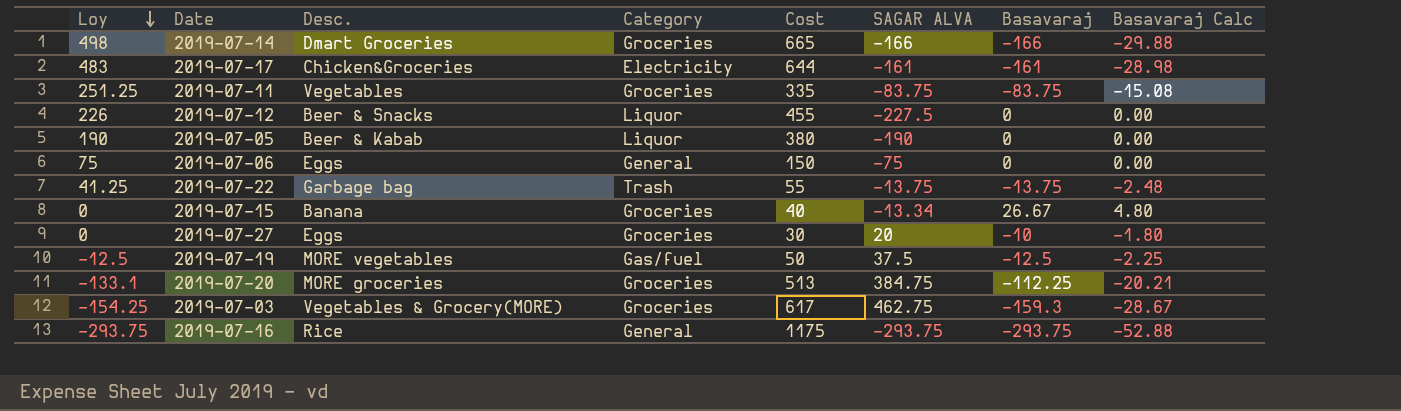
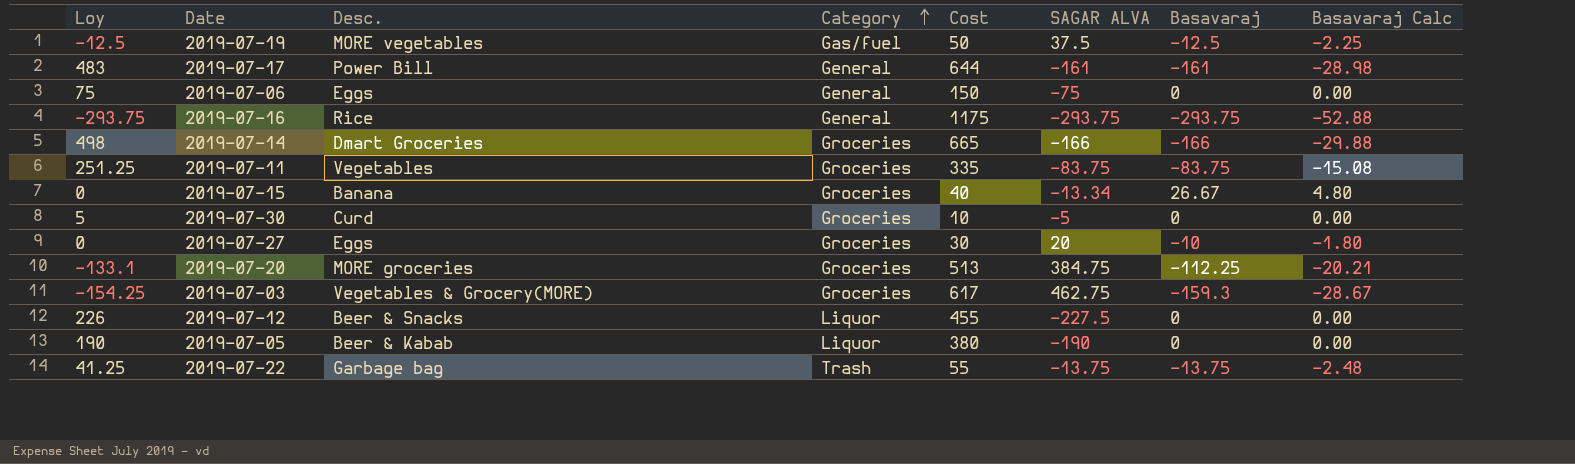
row order: Loy descending -> Category ascending
2019-07-17 | Desc.: Chicken&Groceries -> Power Bill
2019-07-17 | Category: Electricity -> General
row 2019-07-30: none -> 5 | Curd | Groceries | 10 | -5 | 0 | 0.00

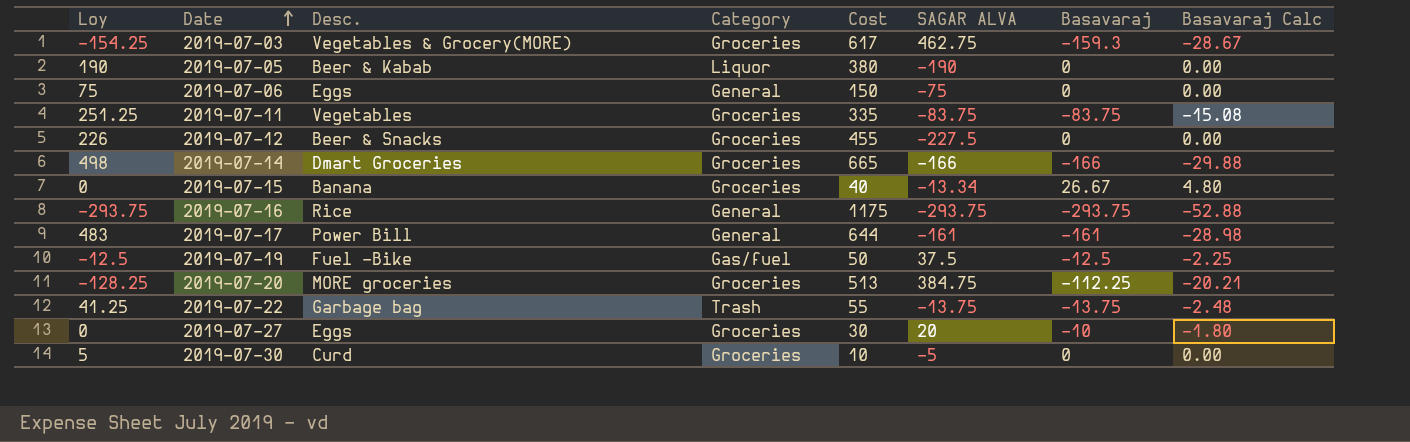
row order: Category ascending -> Date ascending
2019-07-12 | Category: Liquor -> Groceries
2019-07-19 | Desc.: MORE vegetables -> Fuel -Bike
2019-07-20 | Loy: -133.1 -> -128.25

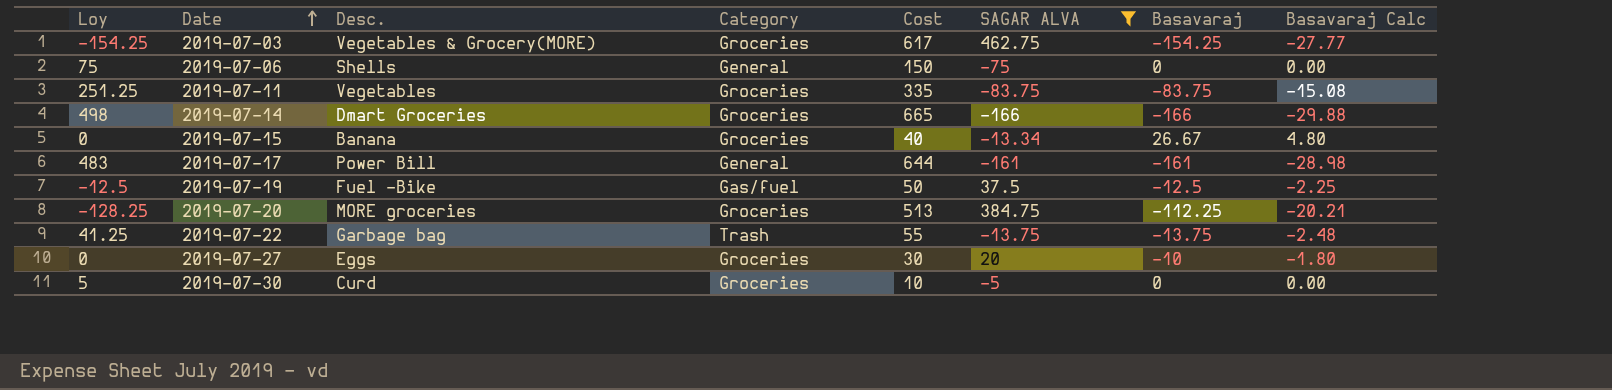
filter: none -> SAGAR ALVA >= -166
2019-07-03 | Basavaraj: -159.3 -> -154.25
2019-07-03 | Basavaraj Calc: -28.67 -> -27.77
2019-07-06 | Desc.: Eggs -> Shells

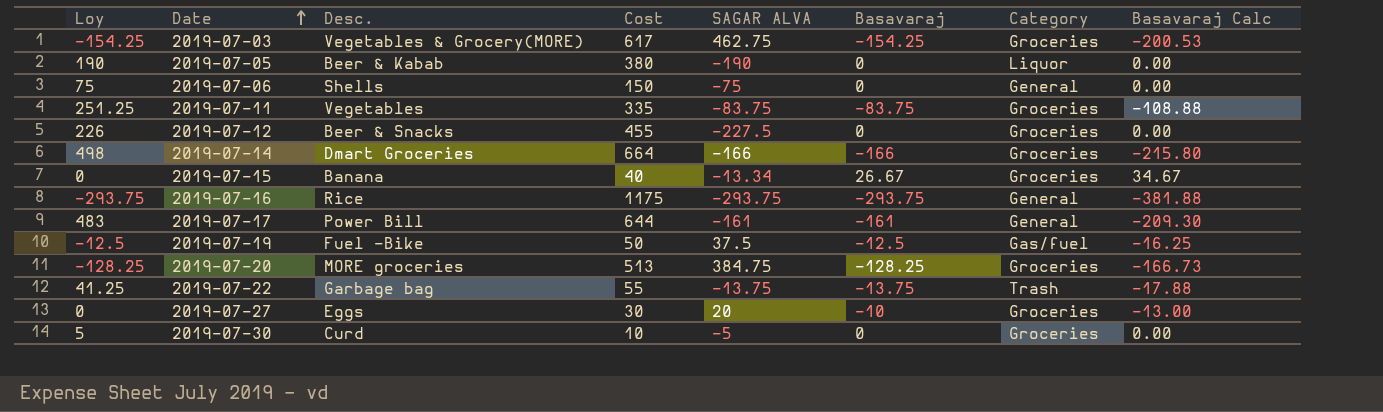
filter: SAGAR ALVA >= -166 -> none
column Category | position: 4 -> 7
column Basavaraj Calc | formula: [Basavaraj] * 0.18 -> [Basavaraj] * 1.3
2019-07-14 | Cost: 665 -> 664
2019-07-20 | Basavaraj: -112.25 -> -128.25

